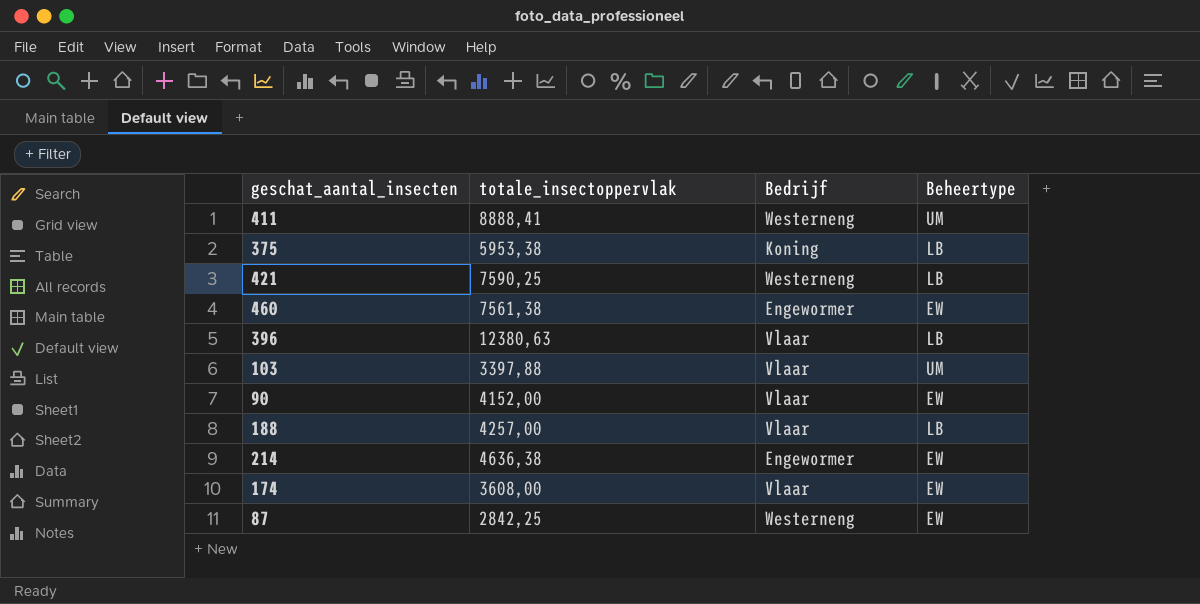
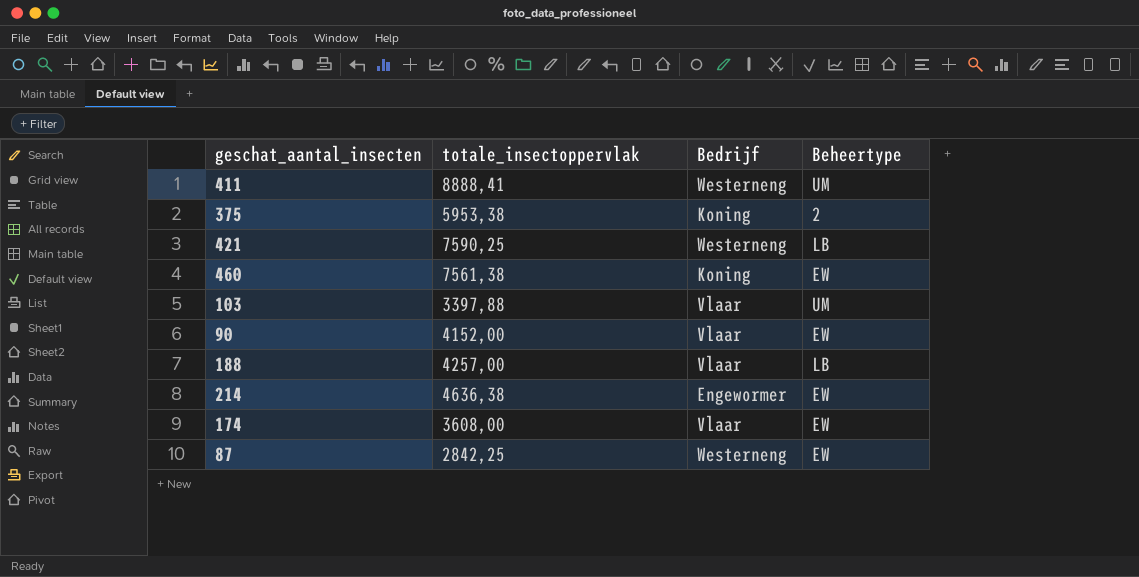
row 396: 12380,63 | Vlaar | LB -> none
375 | Beheertype: LB -> 2
460 | Bedrijf: Engewormer -> Koning

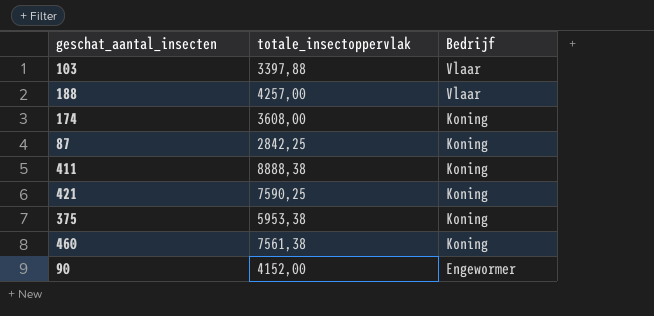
row order: none -> Bedrijf descending
column Beheertype | position: 4 -> none
row 214: 4636,38 | Engewormer | EW -> none
174 | Bedrijf: Vlaar -> Koning
87 | Bedrijf: Westerneng -> Koning
411 | totale_insectoppervlak: 8888,41 -> 8888,38
411 | Bedrijf: Westerneng -> Koning
421 | Bedrijf: Westerneng -> Koning
90 | Bedrijf: Vlaar -> Engewormer

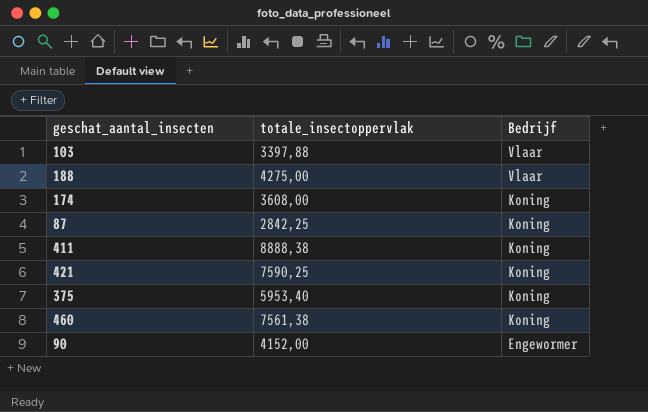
188 | totale_insectoppervlak: 4257,00 -> 4275,00
375 | totale_insectoppervlak: 5953,38 -> 5953,40

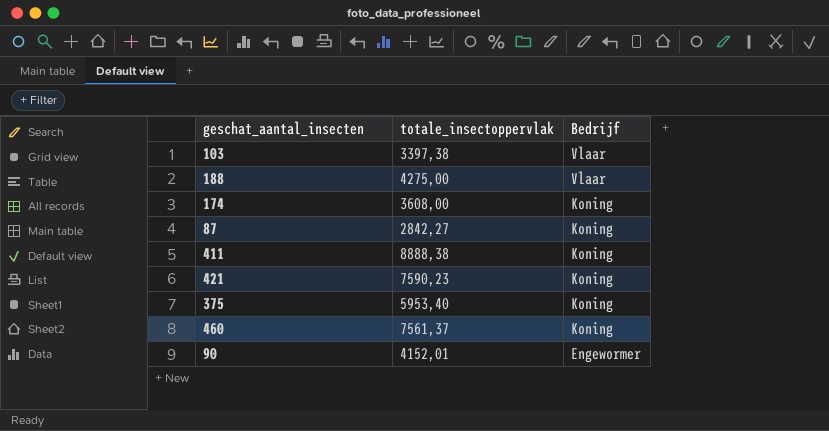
103 | totale_insectoppervlak: 3397,88 -> 3397,38
87 | totale_insectoppervlak: 2842,25 -> 2842,27
421 | totale_insectoppervlak: 7590,25 -> 7590,23
460 | totale_insectoppervlak: 7561,38 -> 7561,37
90 | totale_insectoppervlak: 4152,00 -> 4152,01

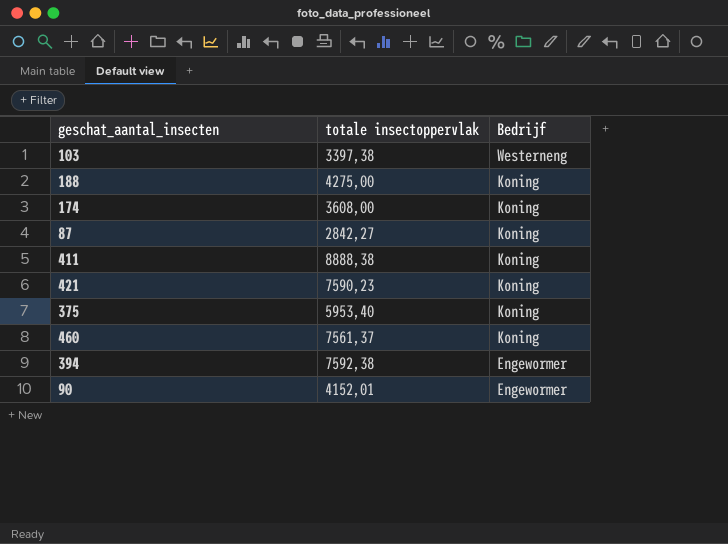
column name: totale_insectoppervlak -> totale insectoppervlak
103 | Bedrijf: Vlaar -> Westerneng
188 | Bedrijf: Vlaar -> Koning
row 394: none -> 7592,38 | Engewormer

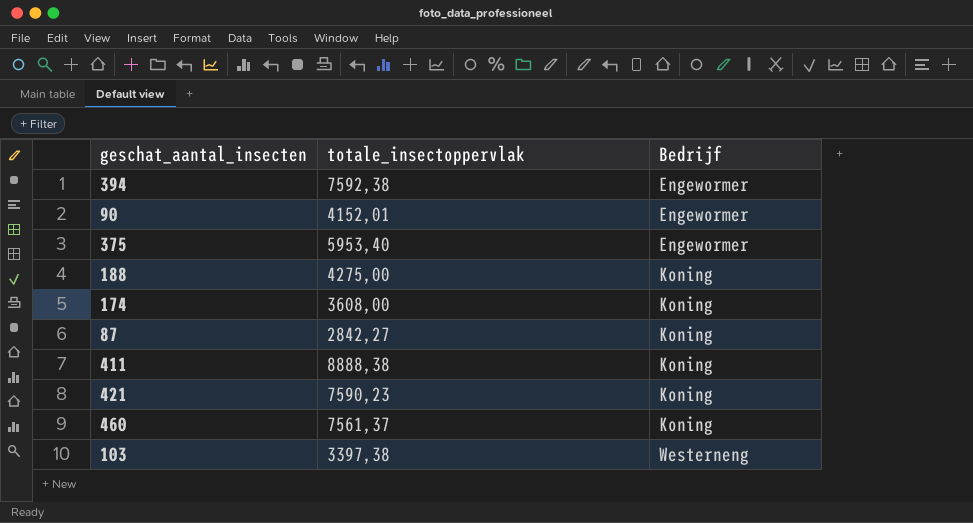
row order: Bedrijf descending -> Bedrijf ascending
column name: totale insectoppervlak -> totale_insectoppervlak
375 | Bedrijf: Koning -> Engewormer

